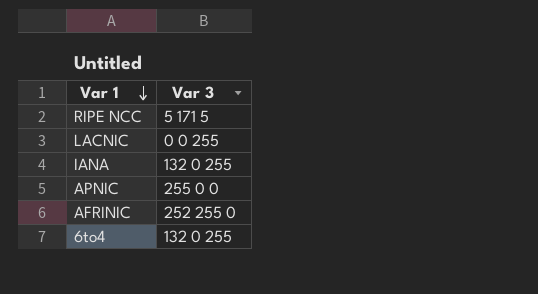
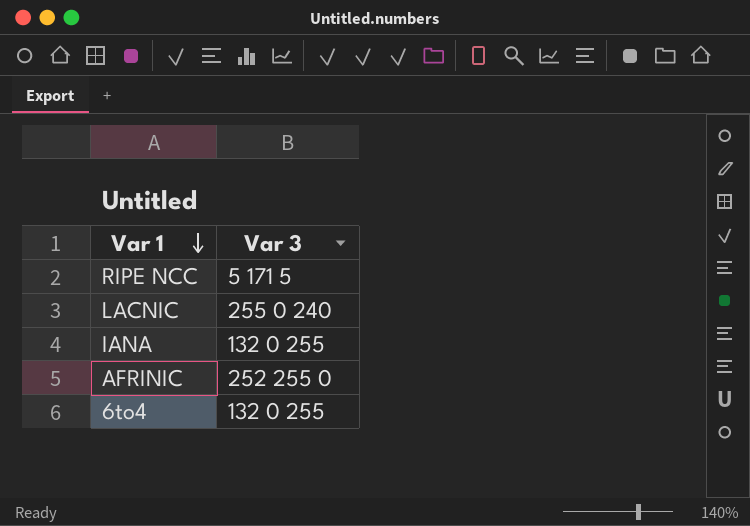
row APNIC: 255 0 0 -> none
LACNIC | Var 3: 0 0 255 -> 255 0 240

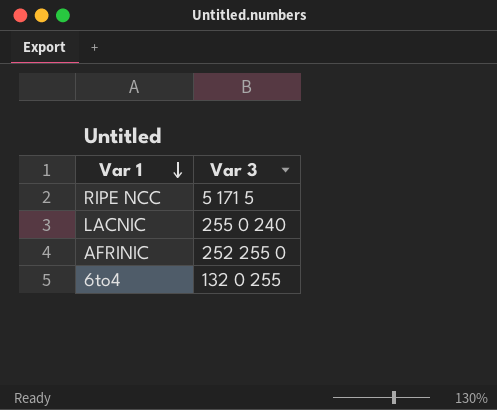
row IANA: 132 0 255 -> none

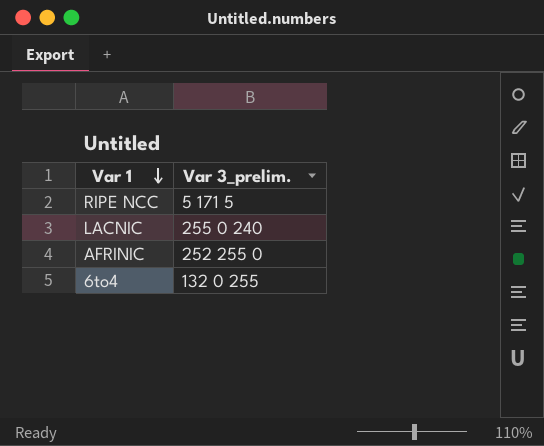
column name: Var 3 -> Var 3_prelim.

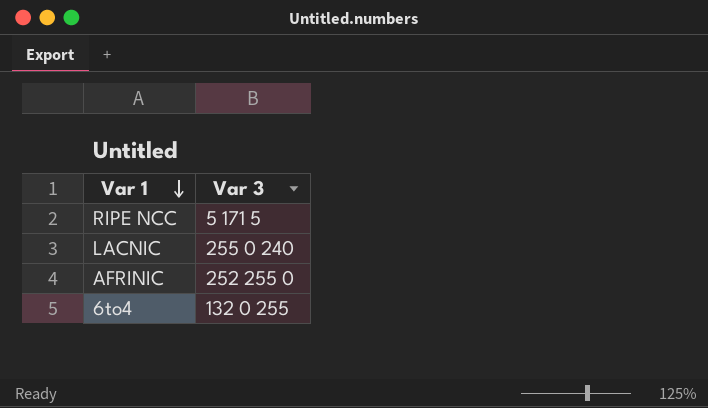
column name: Var 3_prelim. -> Var 3

